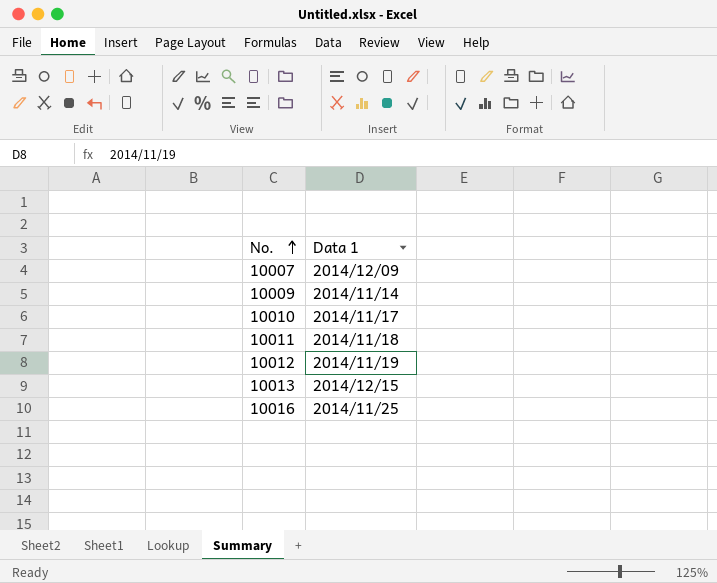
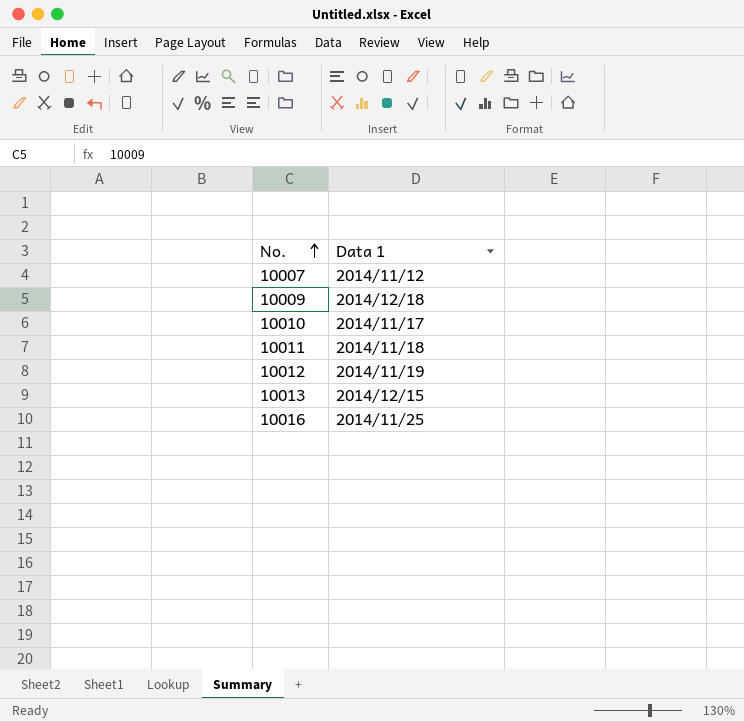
10007 | Data 1: 2014/12/09 -> 2014/11/12
10009 | Data 1: 2014/11/14 -> 2014/12/18

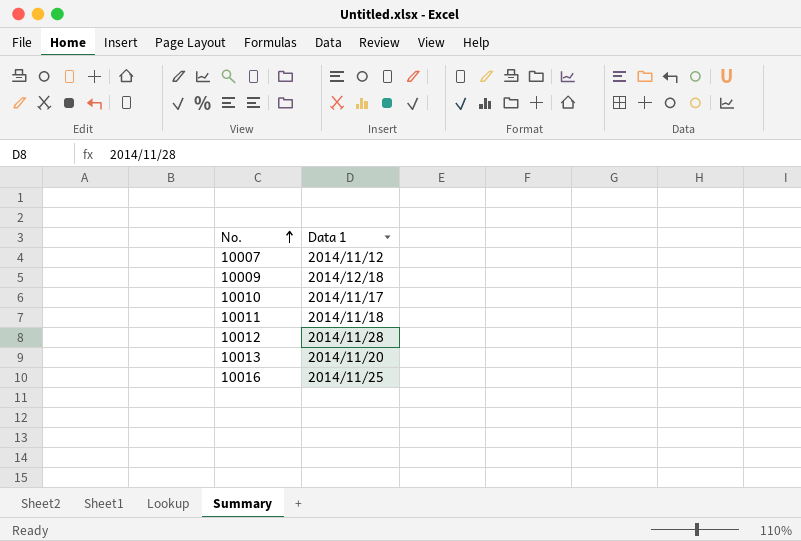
10012 | Data 1: 2014/11/19 -> 2014/11/28
10013 | Data 1: 2014/12/15 -> 2014/11/20

